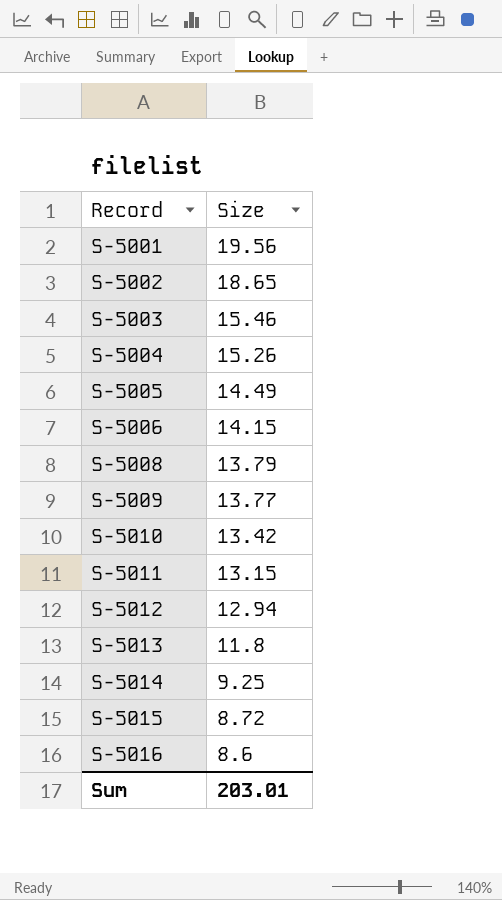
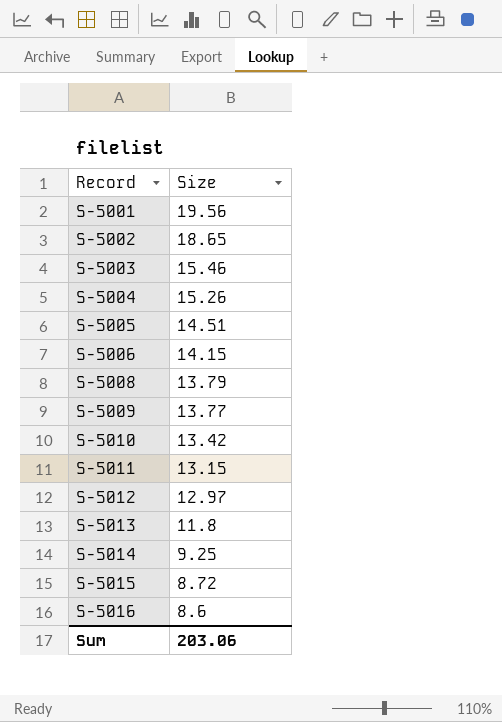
S-5005 | Size: 14.49 -> 14.51
S-5012 | Size: 12.94 -> 12.97
Sum | Size: 203.01 -> 203.06

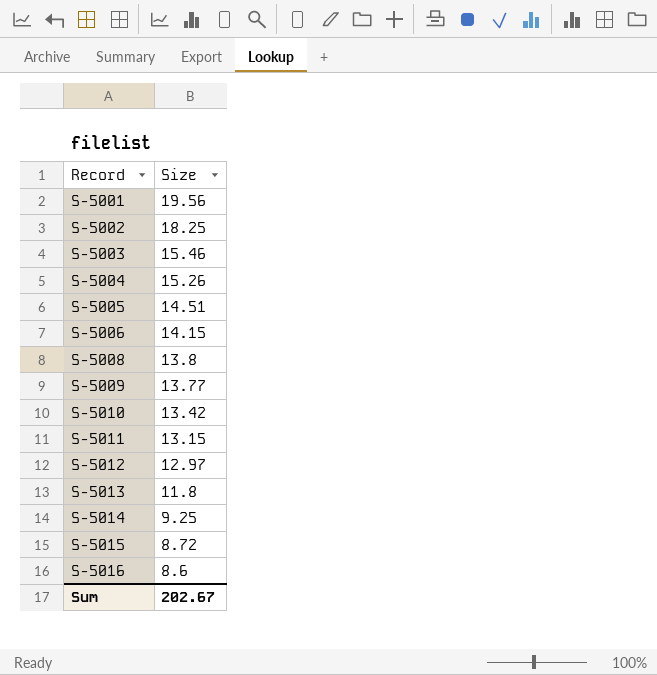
S-5002 | Size: 18.65 -> 18.25
S-5008 | Size: 13.79 -> 13.8
Sum | Size: 203.06 -> 202.67

